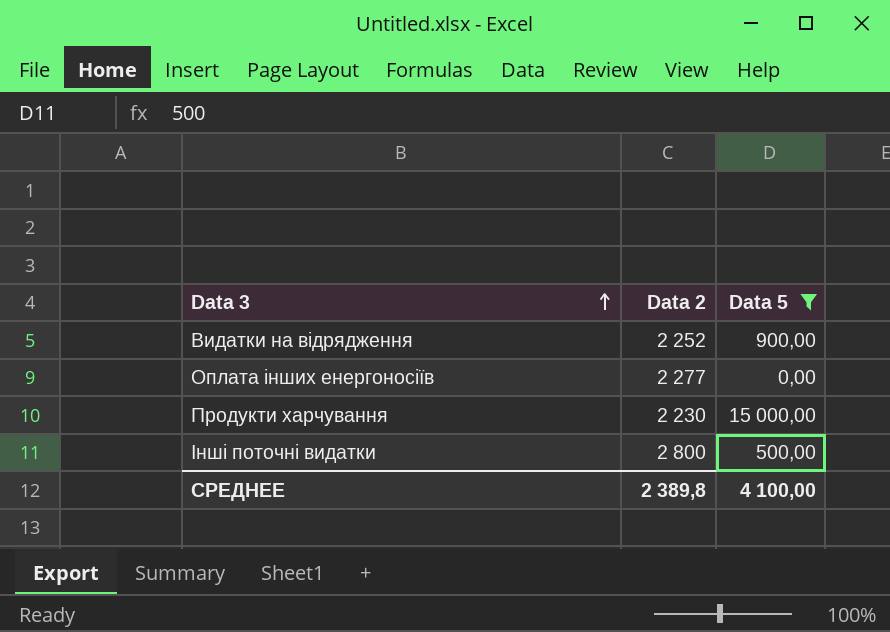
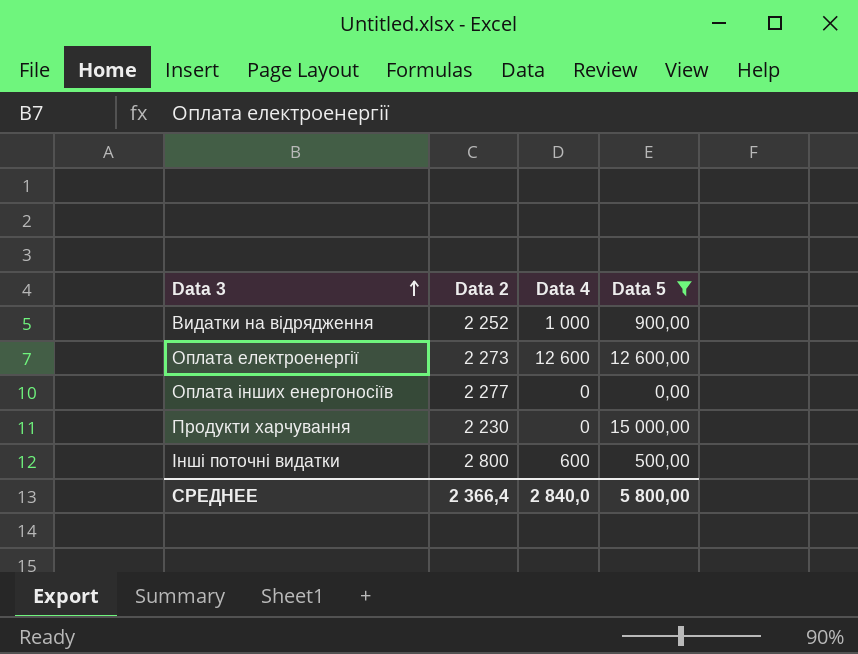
column Data 4 | position: none -> 3
row Оплата електроенергії: none -> 2 273 | 12 600 | 12 600,00
СРЕДНЕЕ | Data 2: 2 389,8 -> 2 366,4
СРЕДНЕЕ | Data 5: 4 100,00 -> 5 800,00

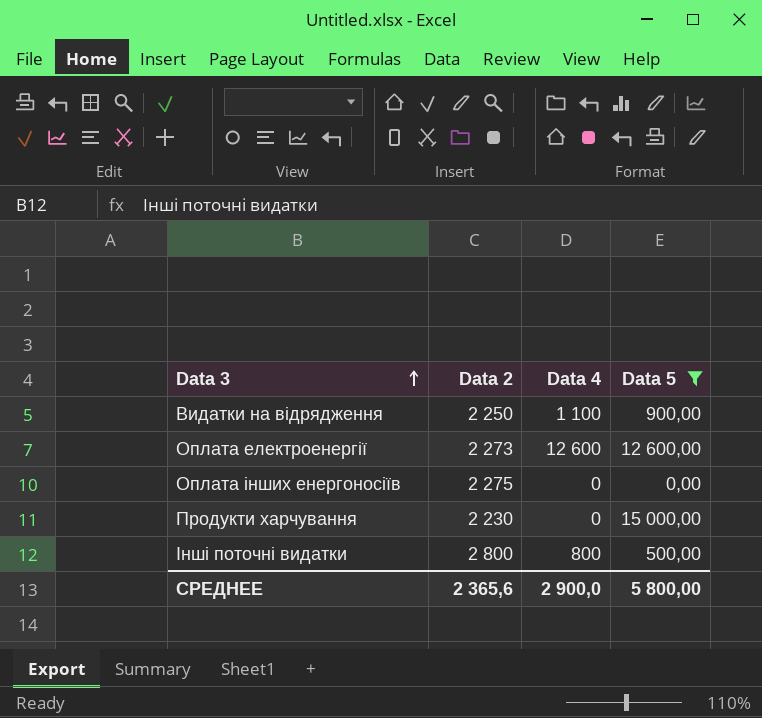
Видатки на відрядження | Data 2: 2 252 -> 2 250
Видатки на відрядження | Data 4: 1 000 -> 1 100
Оплата інших енергоносіїв | Data 2: 2 277 -> 2 275
Інші поточні видатки | Data 4: 600 -> 800
СРЕДНЕЕ | Data 2: 2 366,4 -> 2 365,6
СРЕДНЕЕ | Data 4: 2 840,0 -> 2 900,0

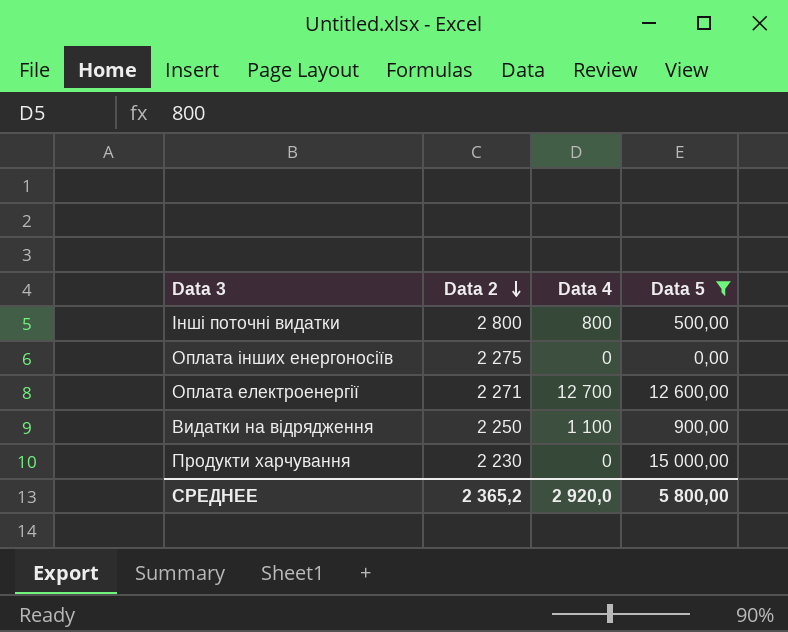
row order: Data 3 ascending -> Data 2 descending
Оплата електроенергії | Data 2: 2 273 -> 2 271
Оплата електроенергії | Data 4: 12 600 -> 12 700
СРЕДНЕЕ | Data 2: 2 365,6 -> 2 365,2
СРЕДНЕЕ | Data 4: 2 900,0 -> 2 920,0

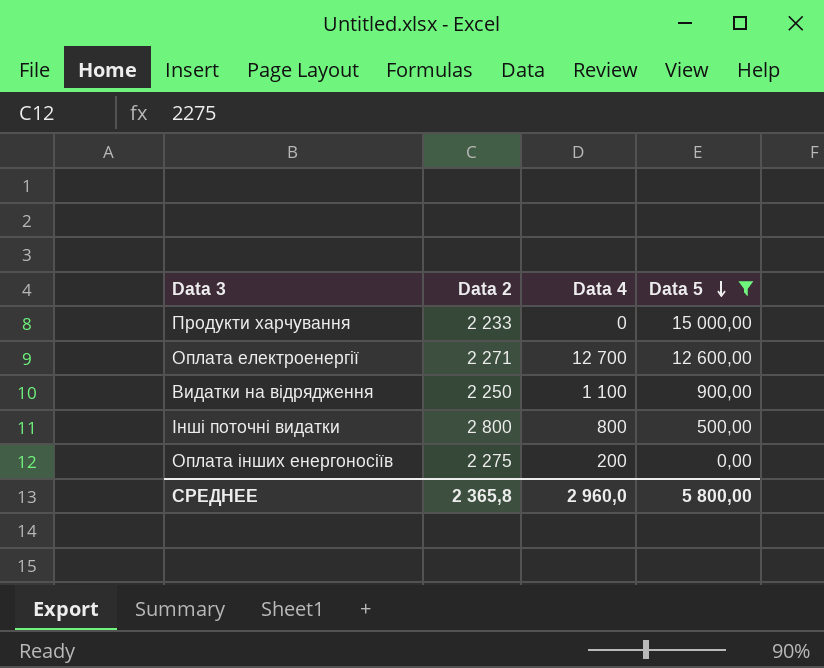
row order: Data 2 descending -> Data 5 descending
Продукти харчування | Data 2: 2 230 -> 2 233
Оплата інших енергоносіїв | Data 4: 0 -> 200
СРЕДНЕЕ | Data 2: 2 365,2 -> 2 365,8
СРЕДНЕЕ | Data 4: 2 920,0 -> 2 960,0

